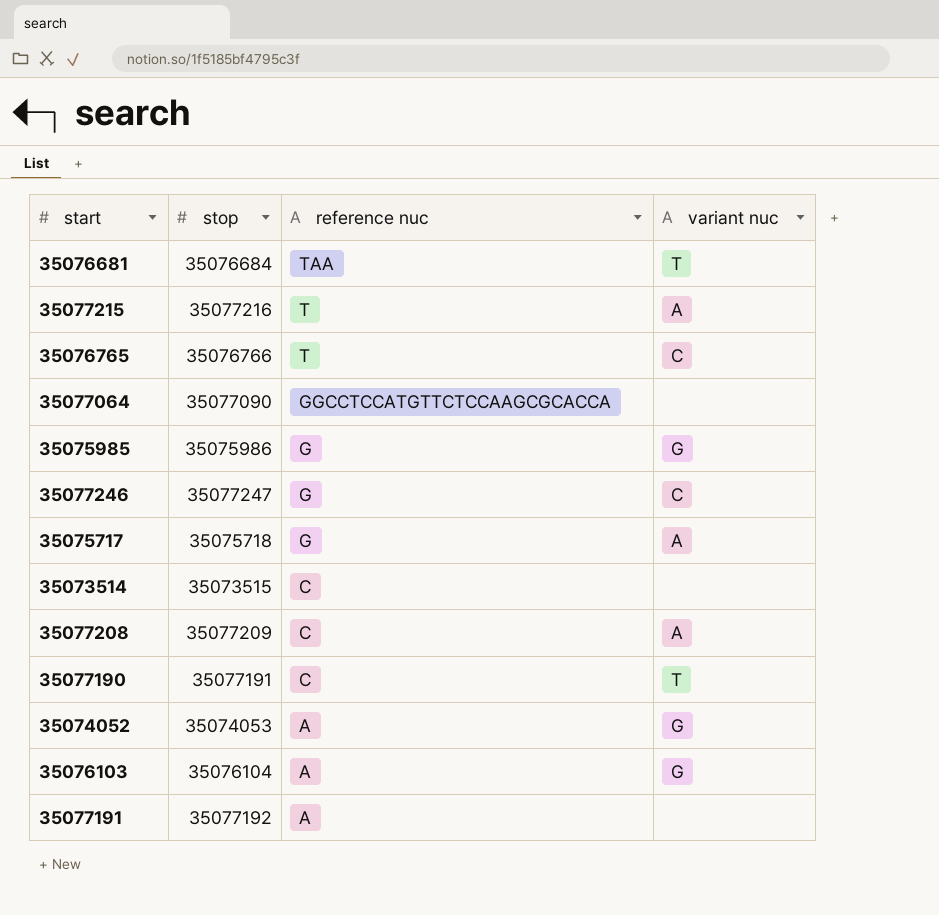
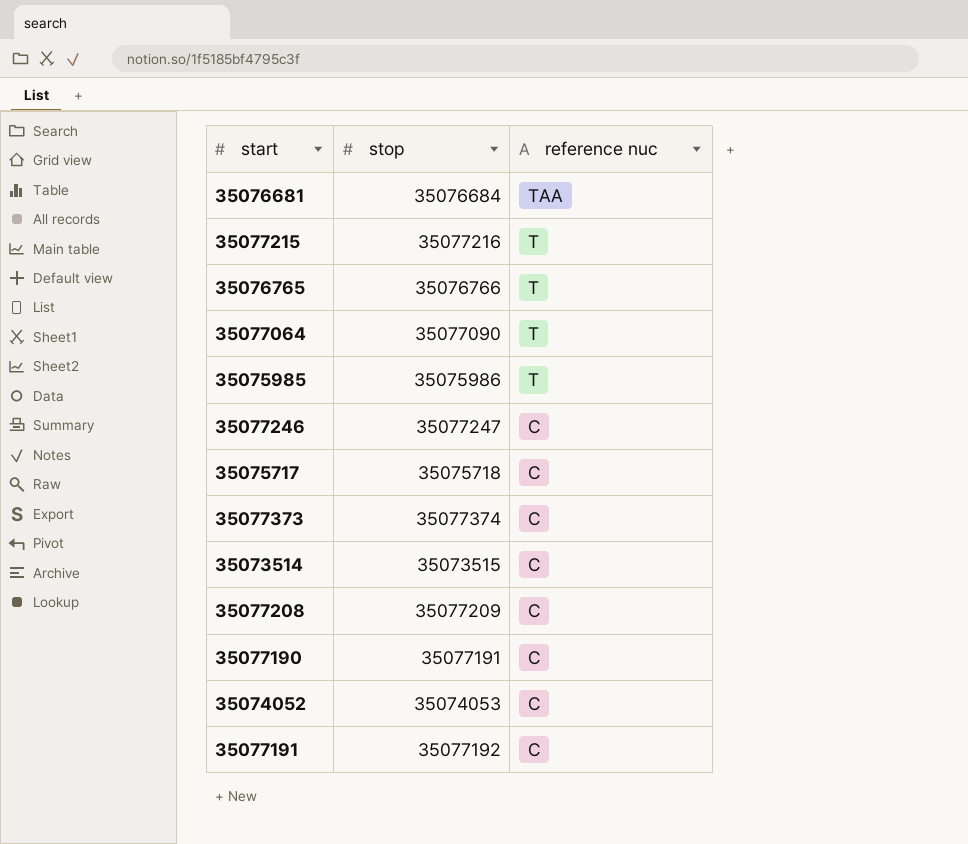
column variant nuc | position: 4 -> none
row 35076103: 35076104 | A | G -> none
35077064 | reference nuc: GGCCTCCATGTTCTCCAAGCGCACCA -> T
35075985 | reference nuc: G -> T
35077246 | reference nuc: G -> C
35075717 | reference nuc: G -> C
row 35077373: none -> 35077374 | C
35074052 | reference nuc: A -> C
35077191 | reference nuc: A -> C

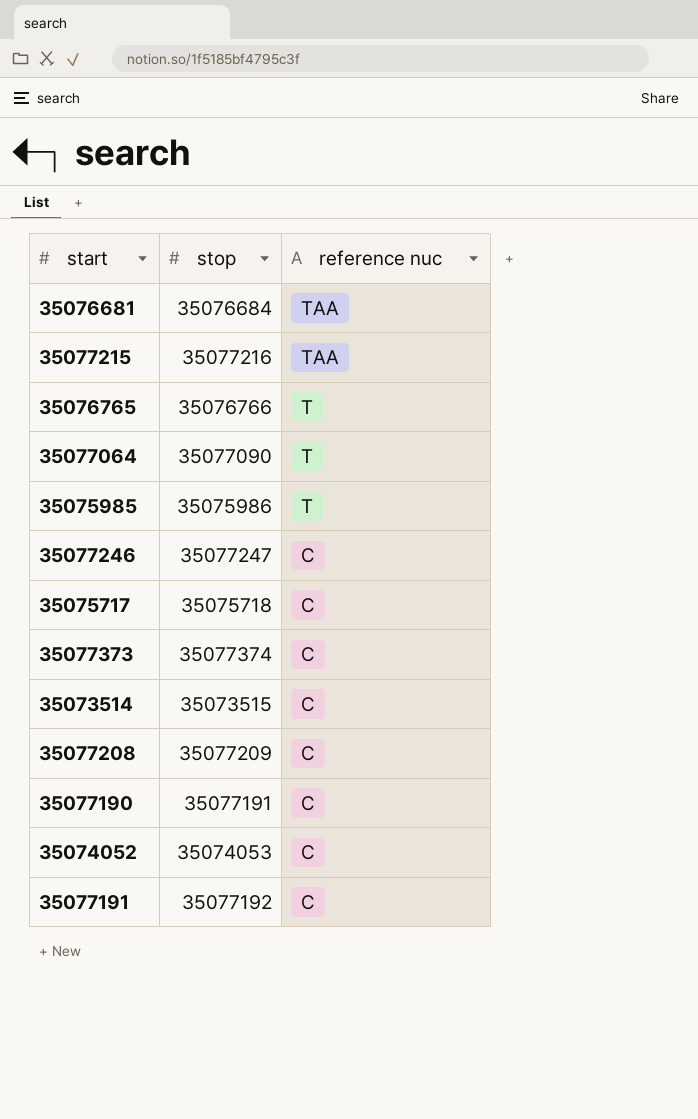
35077215 | reference nuc: T -> TAA

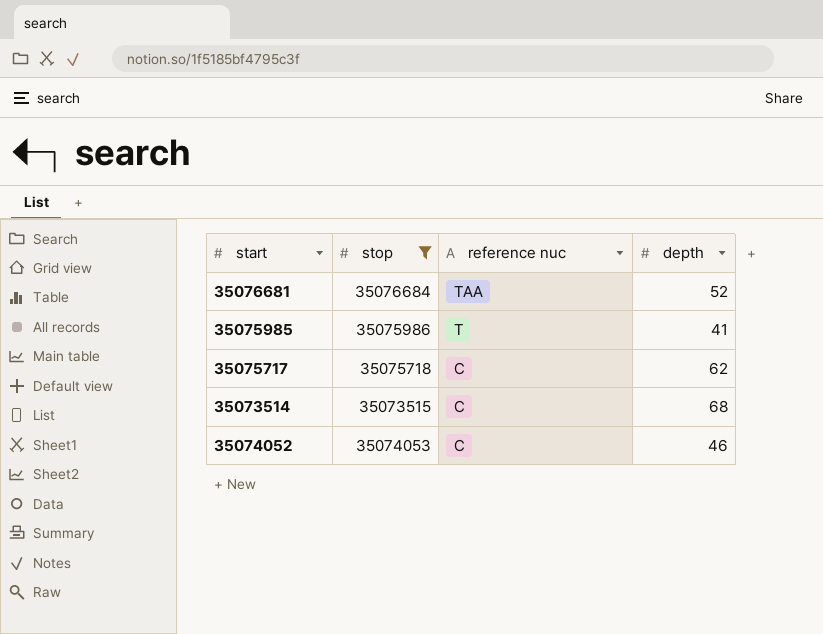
filter: none -> stop <= 35076684
column depth | position: none -> 4

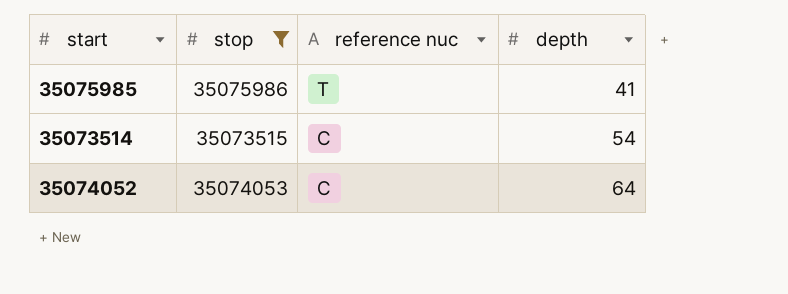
row 35076681: 35076684 | TAA | 52 -> none
row 35075717: 35075718 | C | 62 -> none
35073514 | depth: 68 -> 54
35074052 | depth: 46 -> 64

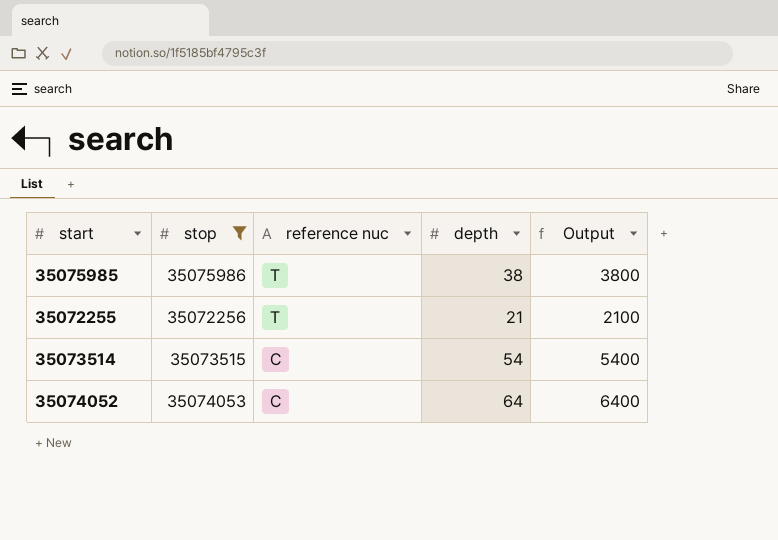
column Output | formula: none -> [depth] * 100
35075985 | depth: 41 -> 38
row 35072255: none -> 35072256 | T | 21 | 2100

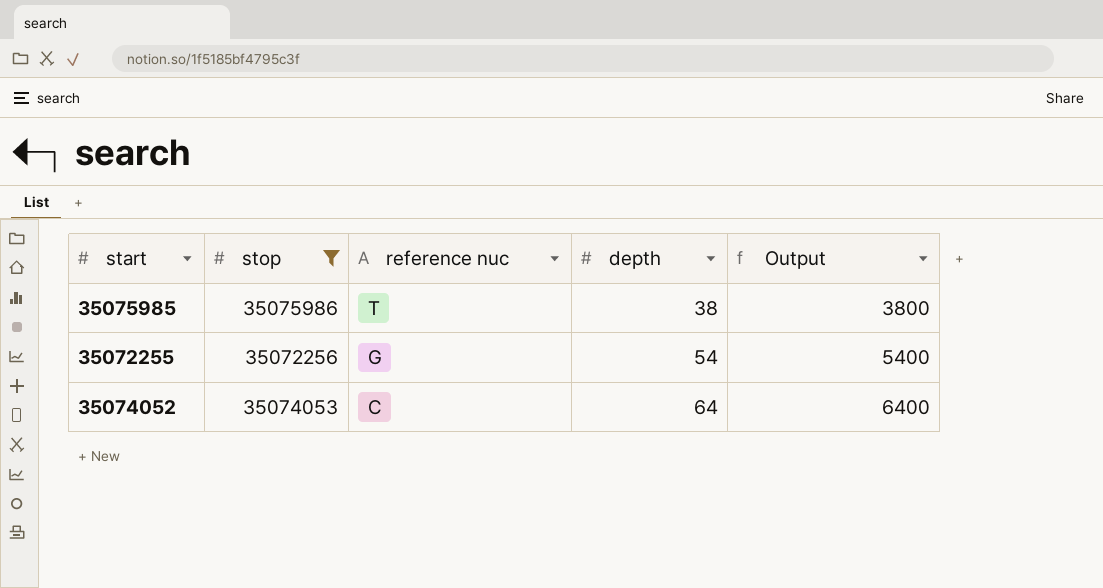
row 35073514: 35073515 | C | 54 | 5400 -> none
35072255 | reference nuc: T -> G
35072255 | depth: 21 -> 54
35072255 | Output: 2100 -> 5400

